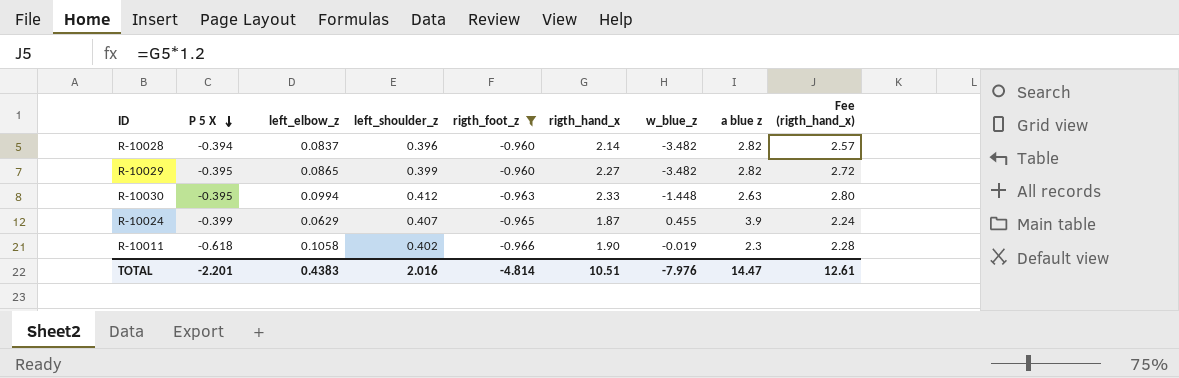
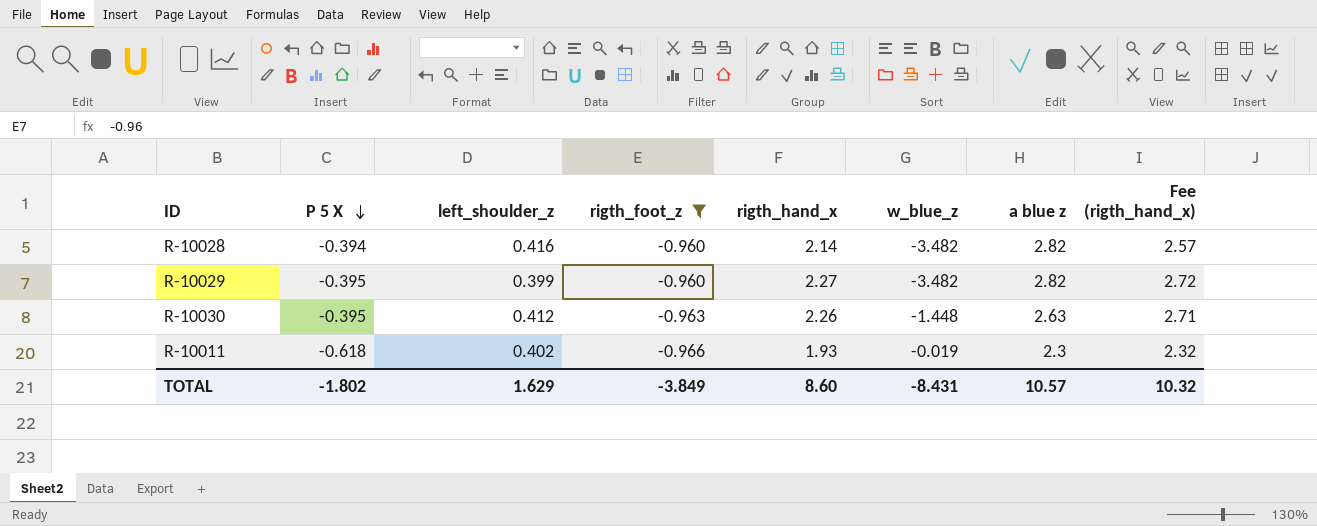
column left_elbow_z | position: 3 -> none
row R-10024: -0.399 | 0.0629 | 0.407 | -0.965 | 1.87 | 0.455 | 3.9 | 2.24 -> none
R-10028 | left_shoulder_z: 0.396 -> 0.416
R-10030 | rigth_hand_x: 2.33 -> 2.26
R-10030 | Fee (rigth_hand_x): 2.80 -> 2.71
R-10011 | rigth_hand_x: 1.90 -> 1.93
R-10011 | Fee (rigth_hand_x): 2.28 -> 2.32
TOTAL | P 5 X: -2.201 -> -1.802
TOTAL | left_shoulder_z: 2.016 -> 1.629
TOTAL | rigth_foot_z: -4.814 -> -3.849
TOTAL | rigth_hand_x: 10.51 -> 8.60
TOTAL | w_blue_z: -7.976 -> -8.431
TOTAL | a blue z: 14.47 -> 10.57
TOTAL | Fee (rigth_hand_x): 12.61 -> 10.32

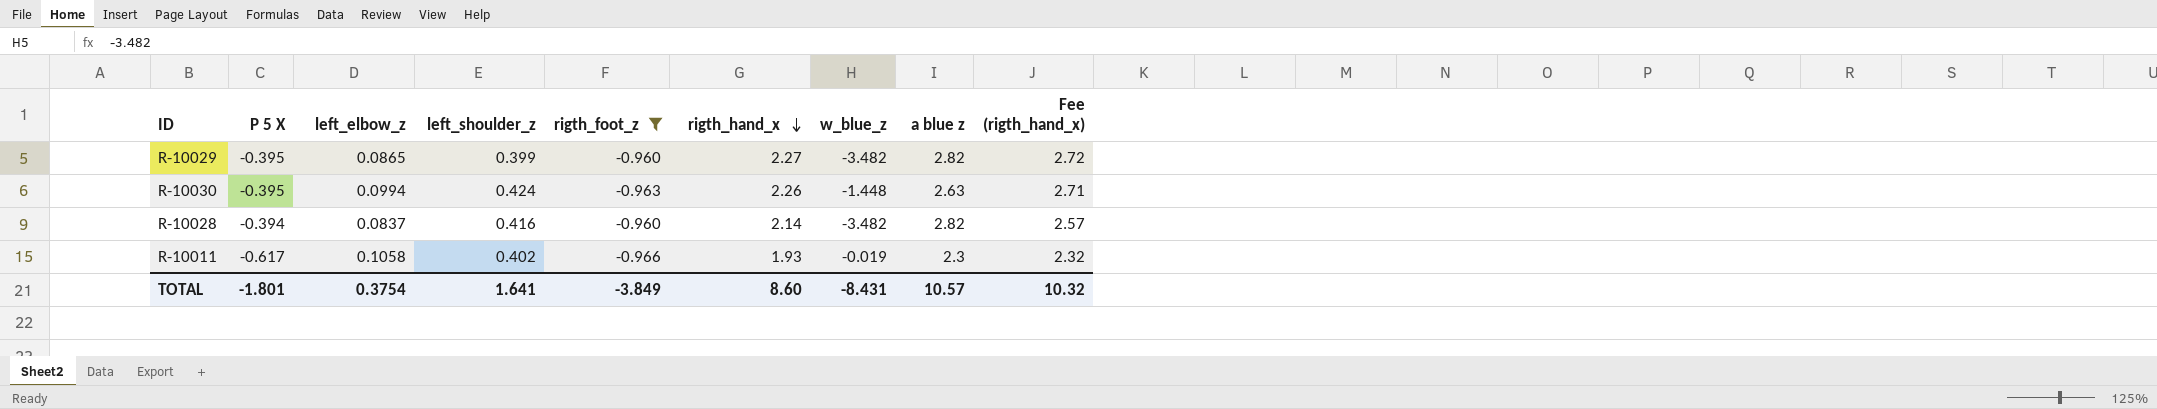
row order: P 5 X descending -> rigth_hand_x descending
column left_elbow_z | position: none -> 3
R-10030 | left_shoulder_z: 0.412 -> 0.424
R-10011 | P 5 X: -0.618 -> -0.617
TOTAL | P 5 X: -1.802 -> -1.801
TOTAL | left_shoulder_z: 1.629 -> 1.641

